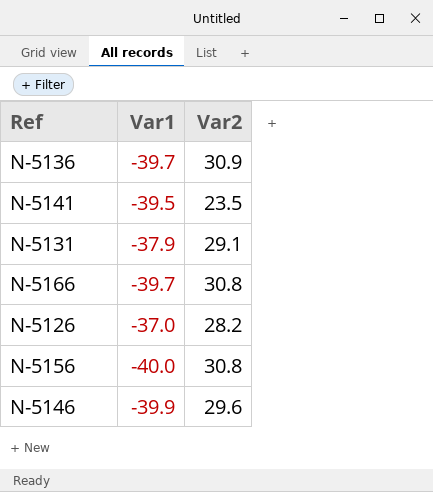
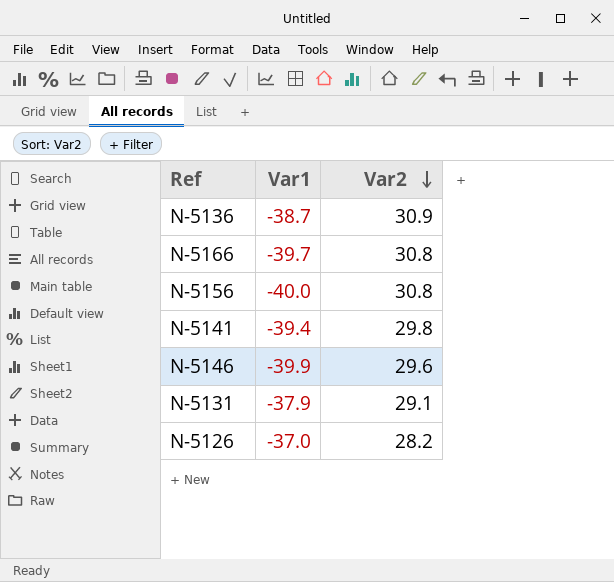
row order: none -> Var2 descending
N-5136 | Var1: -39.7 -> -38.7
N-5141 | Var1: -39.5 -> -39.4
N-5141 | Var2: 23.5 -> 29.8

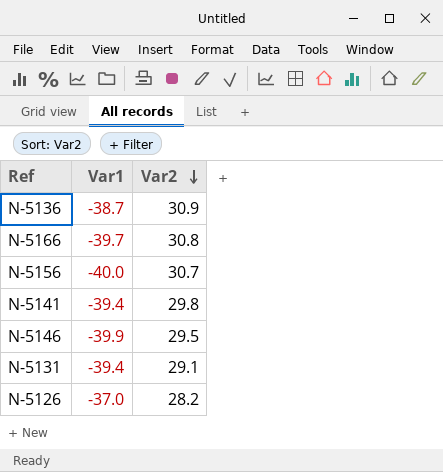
N-5156 | Var2: 30.8 -> 30.7
N-5146 | Var2: 29.6 -> 29.5
N-5131 | Var1: -37.9 -> -39.4

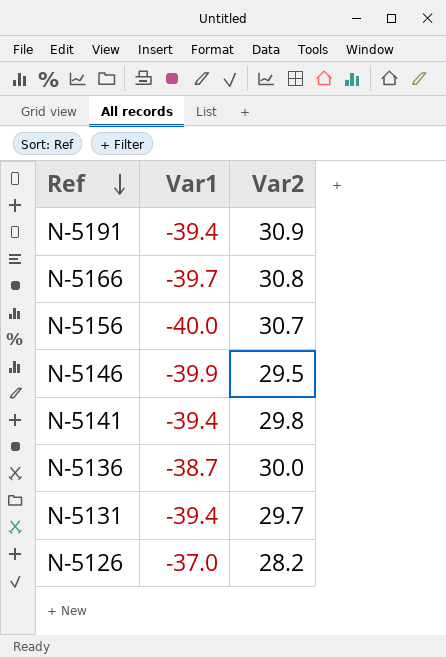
row order: Var2 descending -> Ref descending
row N-5191: none -> -39.4 | 30.9
N-5136 | Var2: 30.9 -> 30.0
N-5131 | Var2: 29.1 -> 29.7

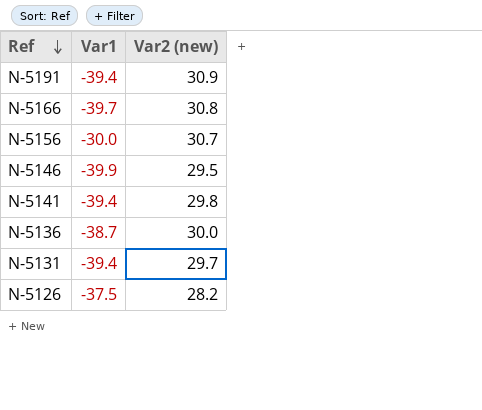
column name: Var2 -> Var2 (new)
N-5156 | Var1: -40.0 -> -30.0
N-5126 | Var1: -37.0 -> -37.5

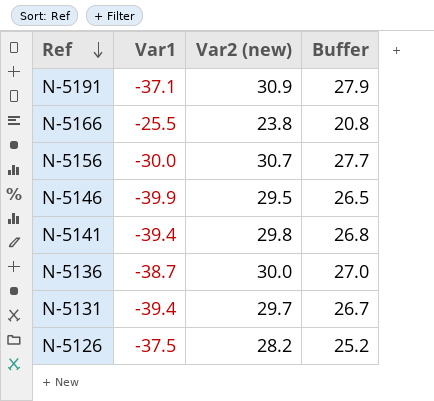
column Buffer | formula: none -> [Var2 (new)] - 3
N-5191 | Var1: -39.4 -> -37.1
N-5166 | Var1: -39.7 -> -25.5
N-5166 | Var2 (new): 30.8 -> 23.8

